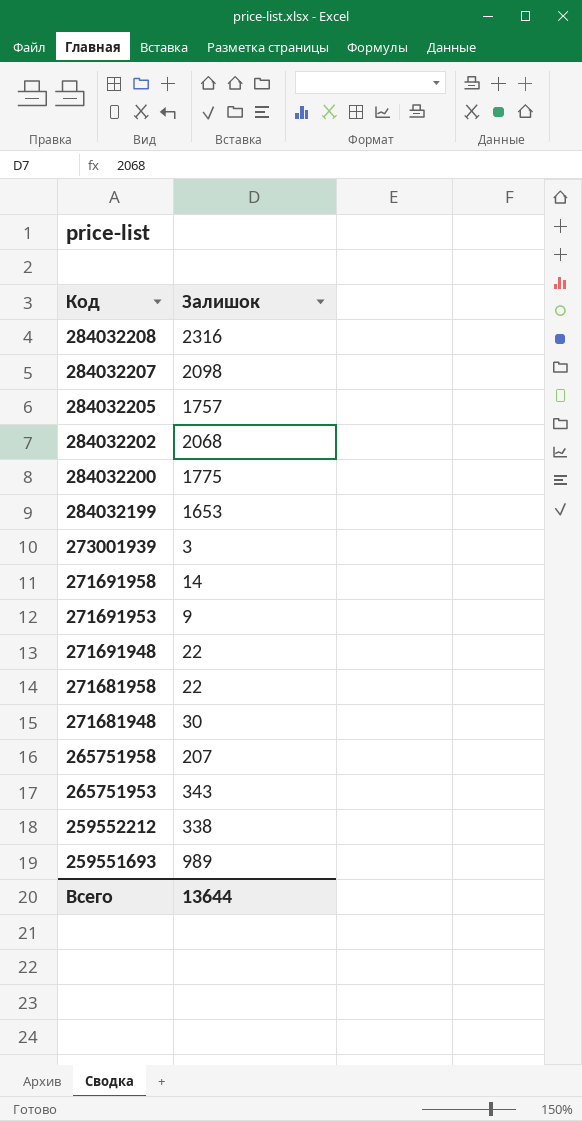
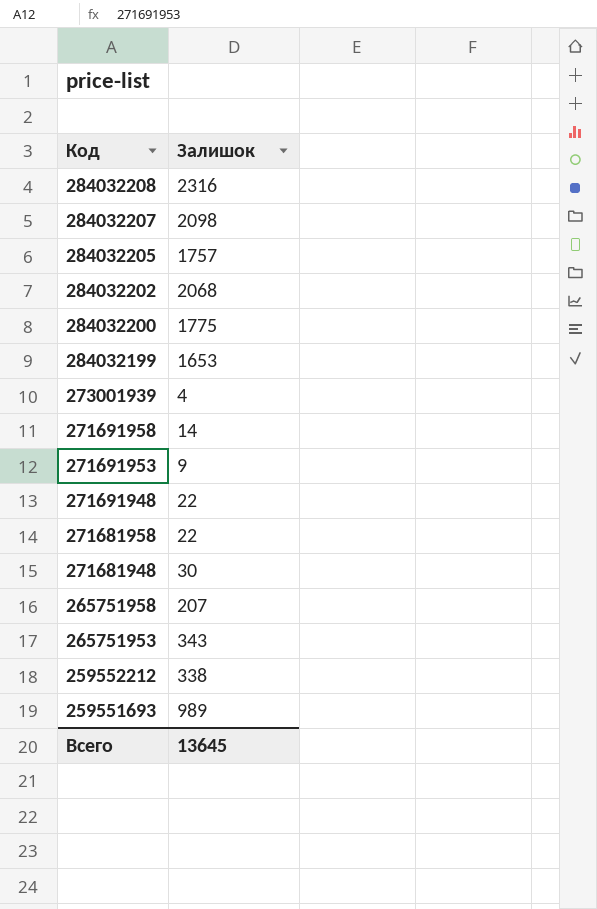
273001939 | Залишок: 3 -> 4
Всего | Залишок: 13644 -> 13645

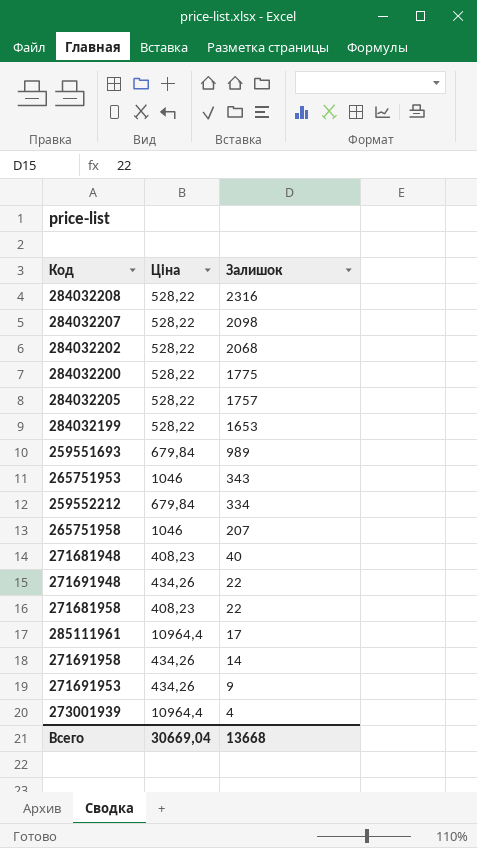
row order: Код descending -> Залишок descending
column Ціна | position: none -> 2
259552212 | Залишок: 338 -> 334
271681948 | Залишок: 30 -> 40
row 285111961: none -> 10964,4 | 17
Всего | Залишок: 13645 -> 13668

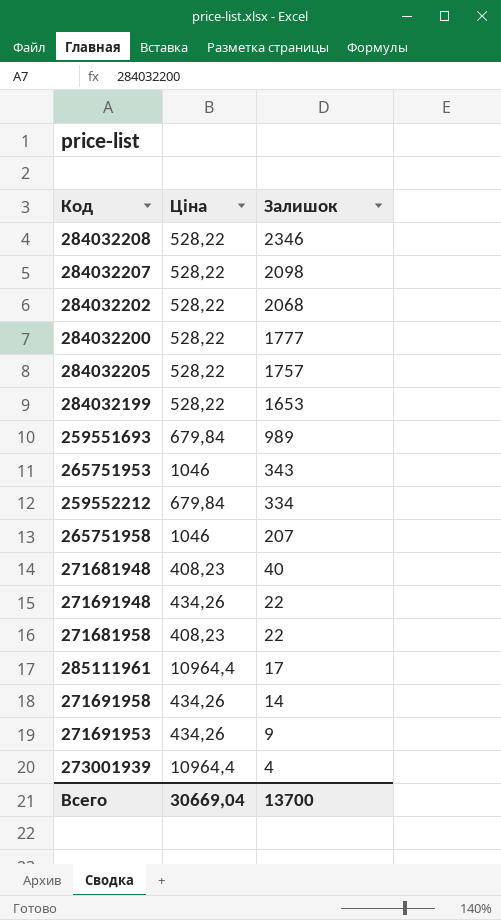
284032208 | Залишок: 2316 -> 2346
284032200 | Залишок: 1775 -> 1777
Всего | Залишок: 13668 -> 13700

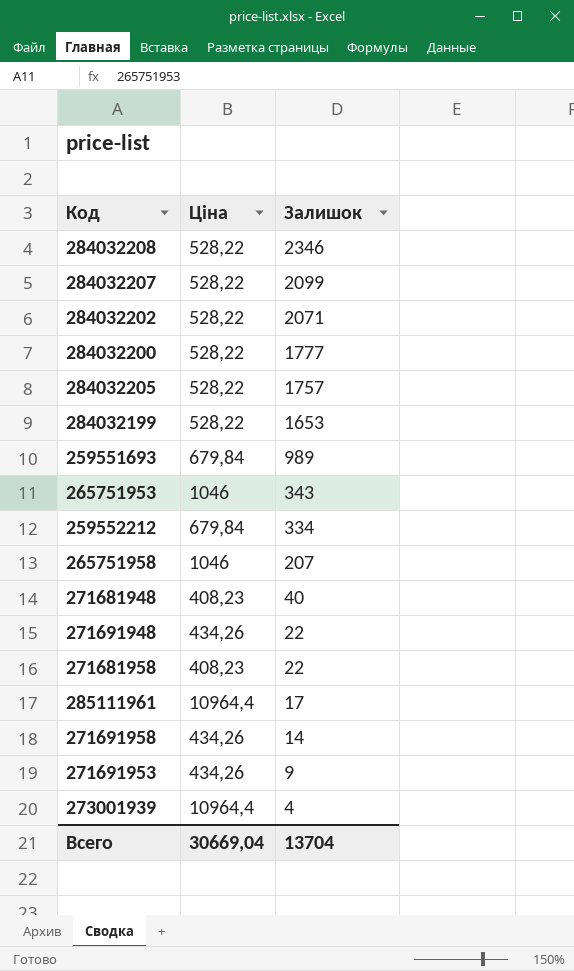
284032207 | Залишок: 2098 -> 2099
284032202 | Залишок: 2068 -> 2071
Всего | Залишок: 13700 -> 13704

